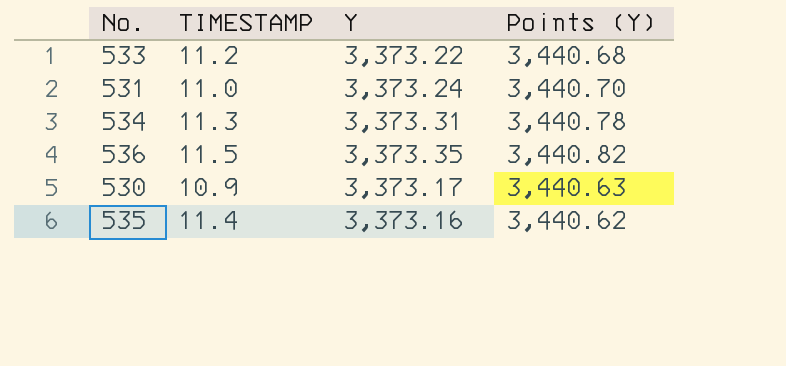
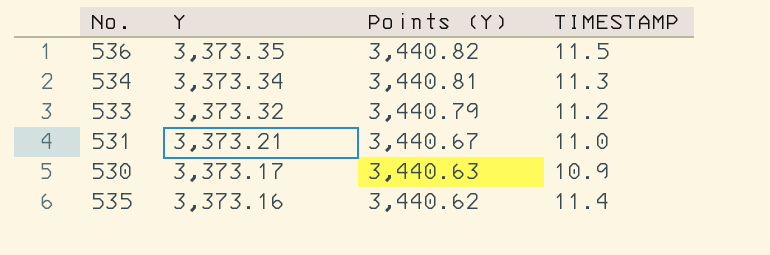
row order: none -> Y descending
column TIMESTAMP | position: 2 -> 4
534 | Y: 3,373.31 -> 3,373.34
534 | Points (Y): 3,440.78 -> 3,440.81
533 | Y: 3,373.22 -> 3,373.32
533 | Points (Y): 3,440.68 -> 3,440.79
531 | Y: 3,373.24 -> 3,373.21
531 | Points (Y): 3,440.70 -> 3,440.67

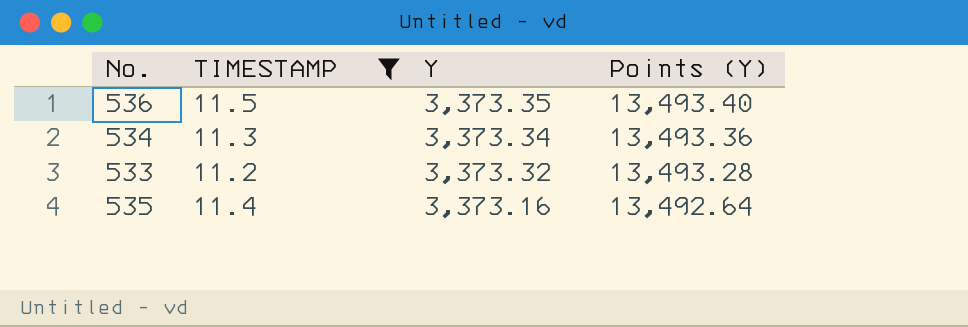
filter: none -> TIMESTAMP >= 11.2
column TIMESTAMP | position: 4 -> 2
column Points (Y) | formula: [Y] * 1.02 -> [Y] * 4

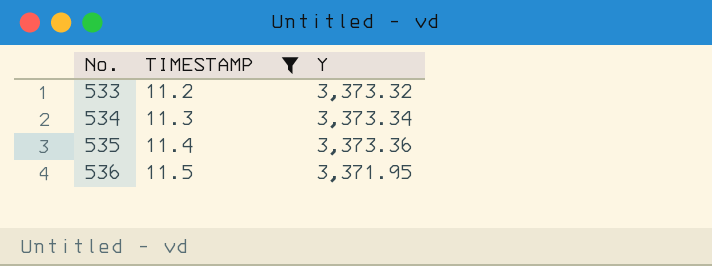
row order: Y descending -> No. ascending
column Points (Y) | formula: [Y] * 4 -> none
535 | Y: 3,373.16 -> 3,373.36
536 | Y: 3,373.35 -> 3,371.95

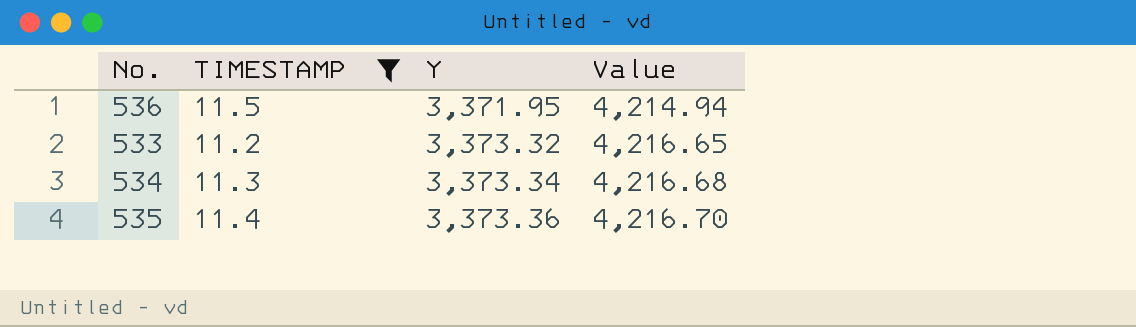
row order: No. ascending -> Y ascending
column Value | formula: none -> [Y] * 1.25

